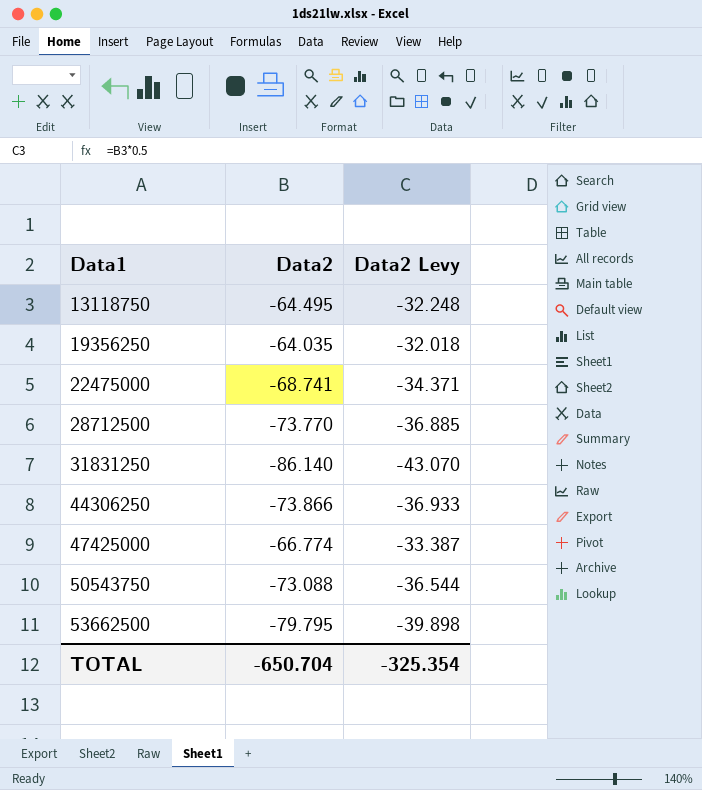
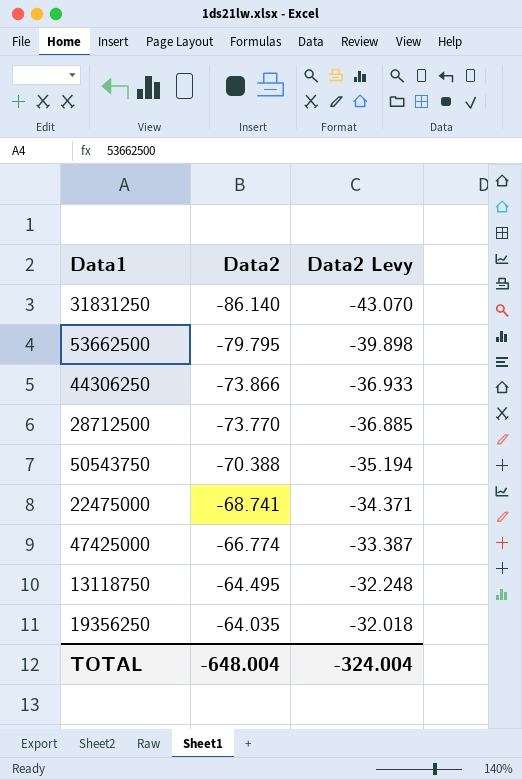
row order: Data1 ascending -> Data2 ascending
50543750 | Data2: -73.088 -> -70.388
50543750 | Data2 Levy: -36.544 -> -35.194
TOTAL | Data2: -650.704 -> -648.004
TOTAL | Data2 Levy: -325.354 -> -324.004

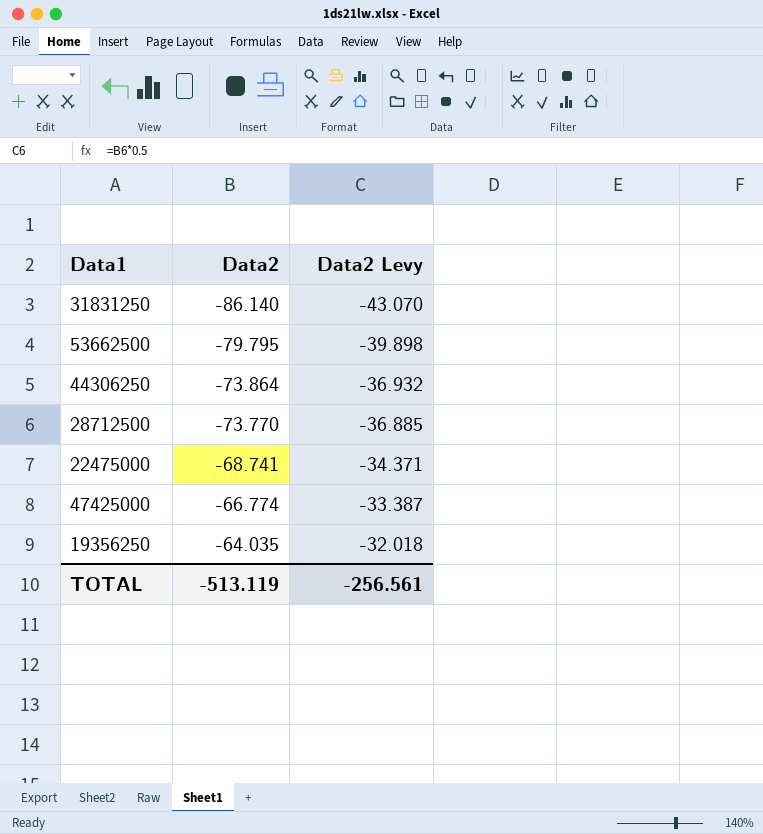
row 50543750: -70.388 | -35.194 -> none
row 13118750: -64.495 | -32.248 -> none
44306250 | Data2: -73.866 -> -73.864
44306250 | Data2 Levy: -36.933 -> -36.932
TOTAL | Data2: -648.004 -> -513.119
TOTAL | Data2 Levy: -324.004 -> -256.561

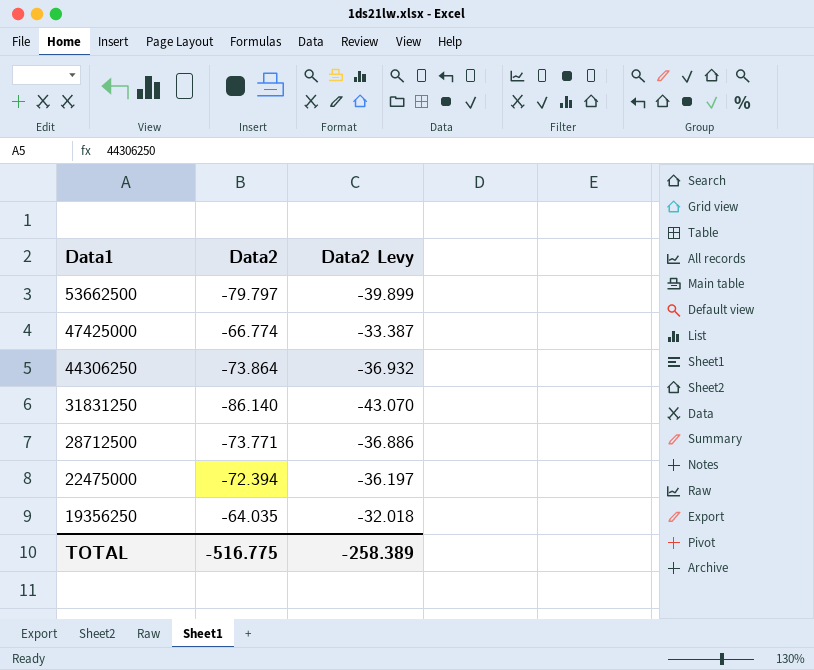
row order: Data2 ascending -> Data1 descending
53662500 | Data2: -79.795 -> -79.797
53662500 | Data2 Levy: -39.898 -> -39.899
28712500 | Data2: -73.770 -> -73.771
28712500 | Data2 Levy: -36.885 -> -36.886
22475000 | Data2: -68.741 -> -72.394
22475000 | Data2 Levy: -34.371 -> -36.197
TOTAL | Data2: -513.119 -> -516.775
TOTAL | Data2 Levy: -256.561 -> -258.389

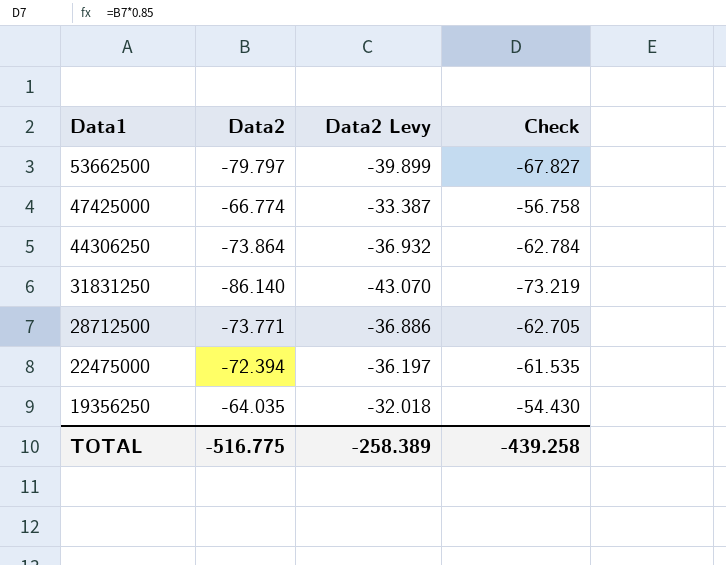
column Check | formula: none -> [Data2] * 0.85

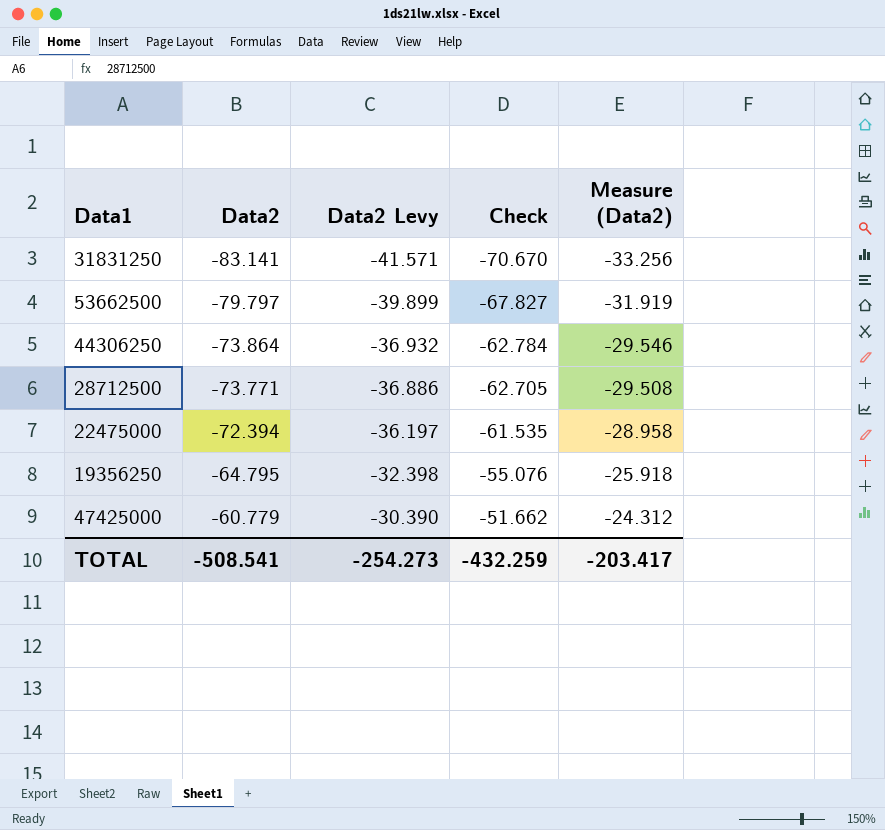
row order: Data1 descending -> Data2 ascending
column Measure (Data2) | formula: none -> [Data2] * 0.4
31831250 | Data2: -86.140 -> -83.141
31831250 | Data2 Levy: -43.070 -> -41.571
31831250 | Check: -73.219 -> -70.670
19356250 | Data2: -64.035 -> -64.795
19356250 | Data2 Levy: -32.018 -> -32.398
19356250 | Check: -54.430 -> -55.076
47425000 | Data2: -66.774 -> -60.779
47425000 | Data2 Levy: -33.387 -> -30.390
47425000 | Check: -56.758 -> -51.662
TOTAL | Data2: -516.775 -> -508.541
TOTAL | Data2 Levy: -258.389 -> -254.273
TOTAL | Check: -439.258 -> -432.259

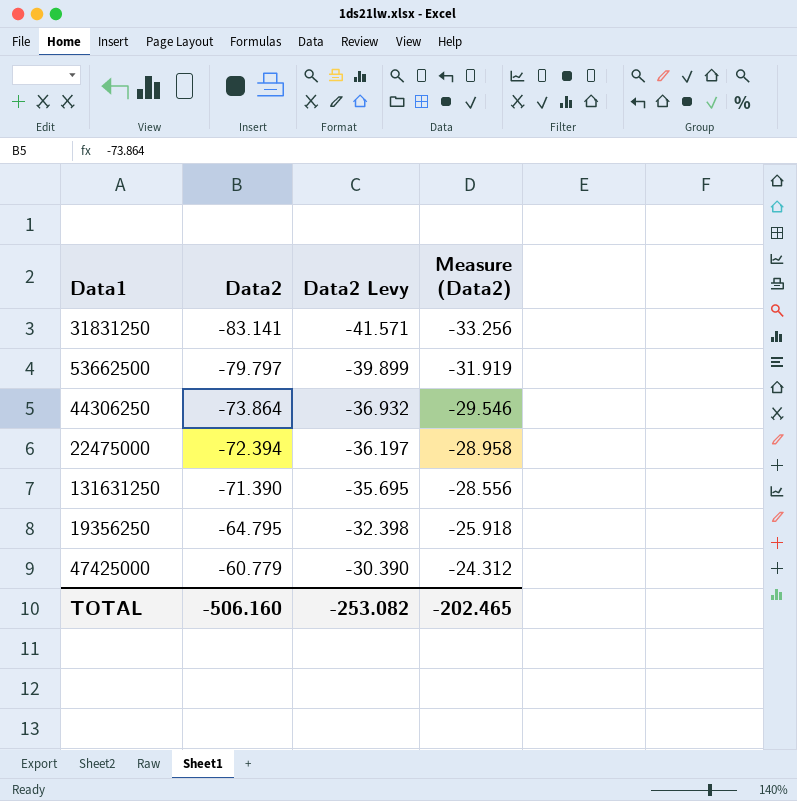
column Check | formula: [Data2] * 0.85 -> none
row 28712500: -73.771 | -36.886 | -62.705 | -29.508 -> none
row 131631250: none -> -71.390 | -35.695 | -28.556
TOTAL | Data2: -508.541 -> -506.160
TOTAL | Data2 Levy: -254.273 -> -253.082
TOTAL | Measure (Data2): -203.417 -> -202.465

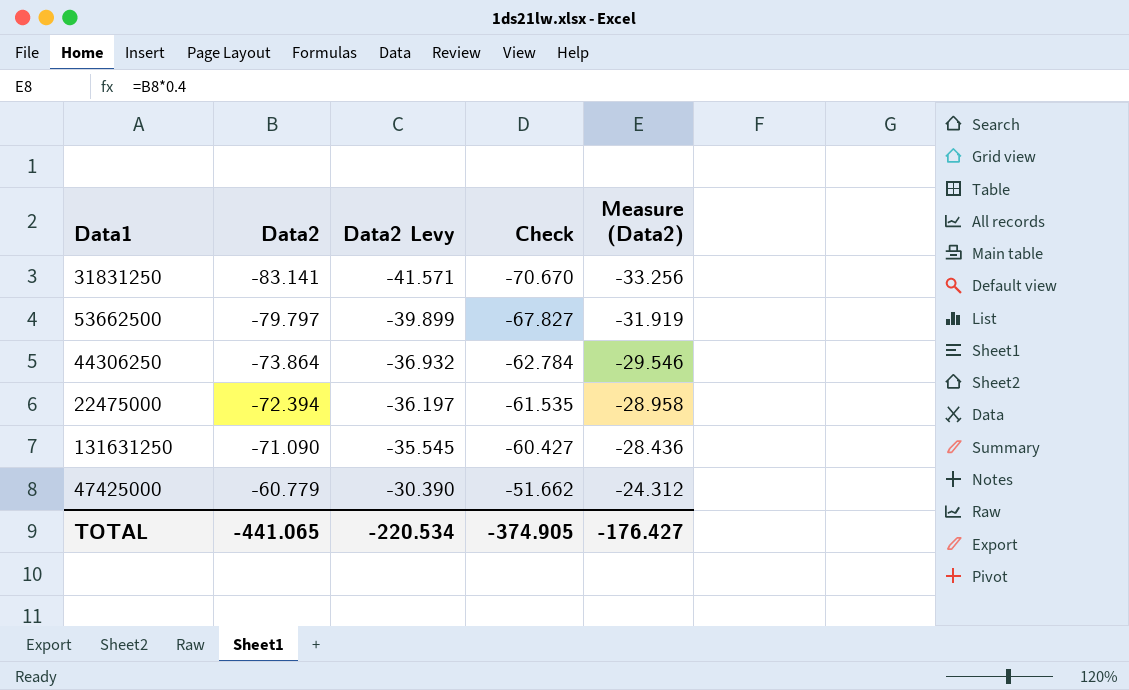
column Check | formula: none -> [Data2] * 0.85
row 19356250: -64.795 | -32.398 | -25.918 -> none
131631250 | Data2: -71.390 -> -71.090
131631250 | Data2 Levy: -35.695 -> -35.545
131631250 | Measure (Data2): -28.556 -> -28.436
TOTAL | Data2: -506.160 -> -441.065
TOTAL | Data2 Levy: -253.082 -> -220.534
TOTAL | Measure (Data2): -202.465 -> -176.427

